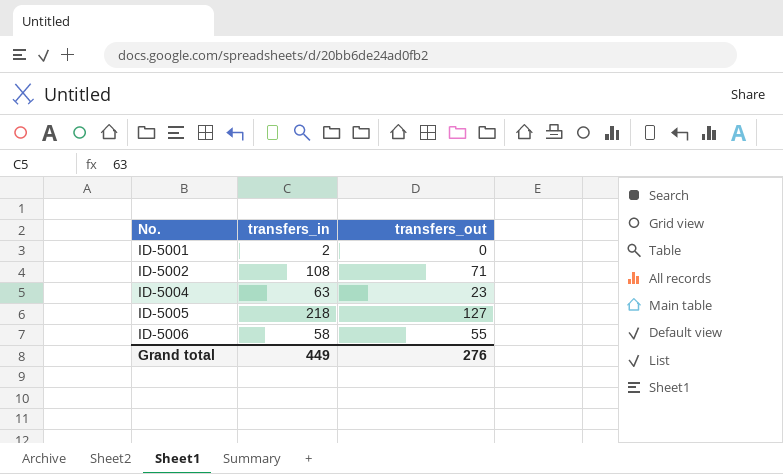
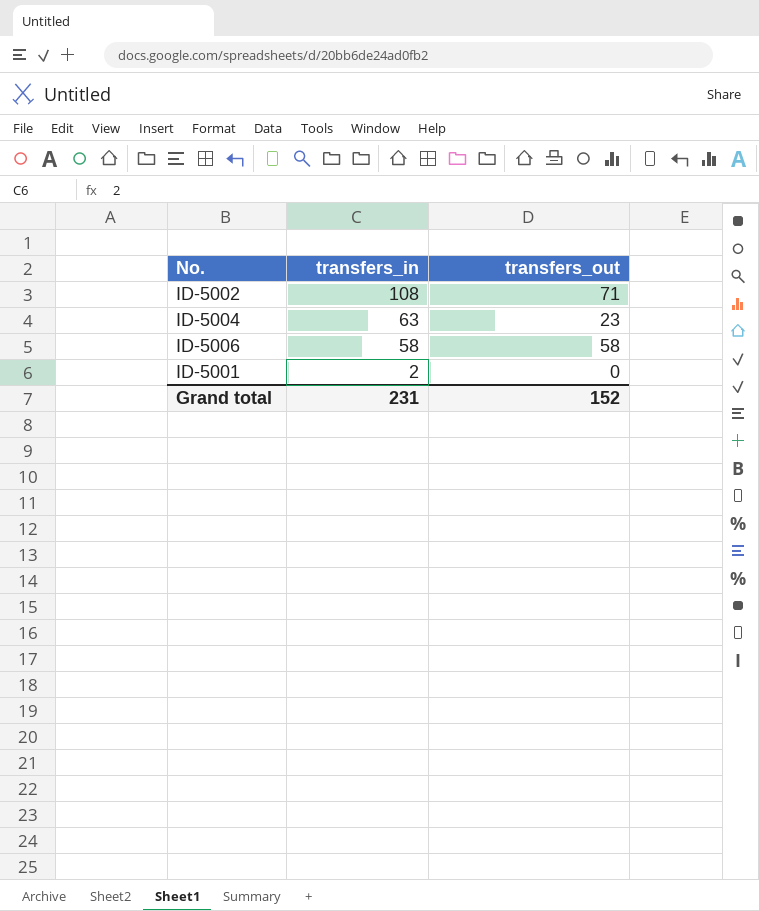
row order: No. ascending -> transfers_in descending
row ID-5005: 218 | 127 -> none
ID-5006 | transfers_out: 55 -> 58
Grand total | transfers_in: 449 -> 231
Grand total | transfers_out: 276 -> 152

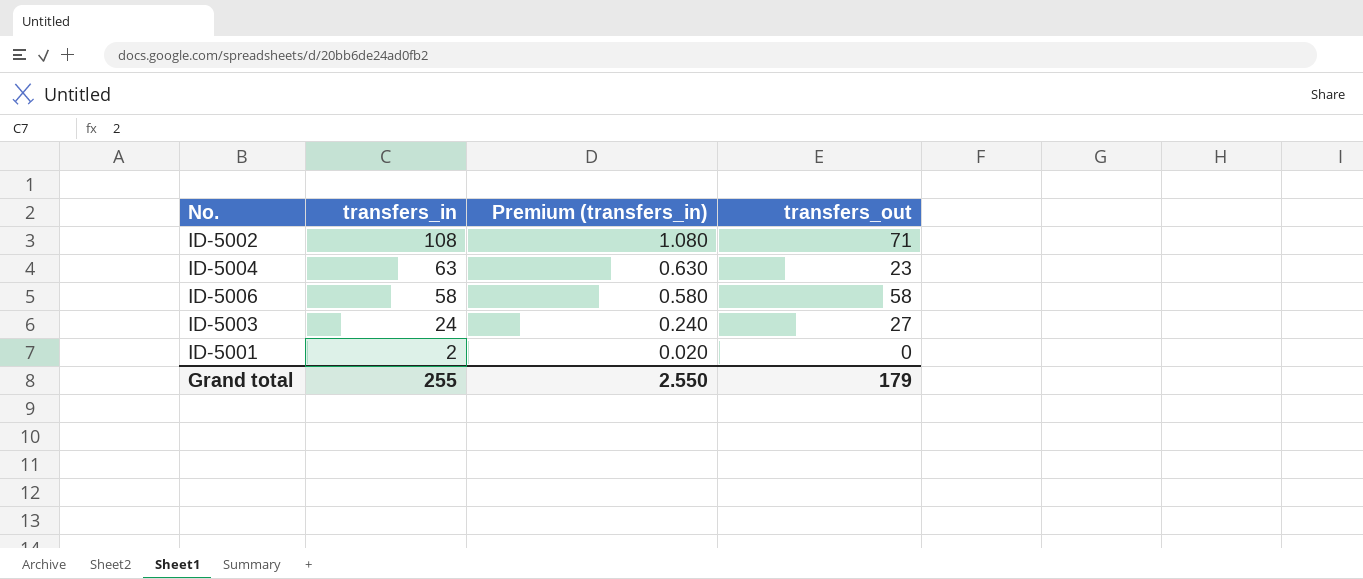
column Premium (transfers_in) | formula: none -> [transfers_in] * 0.01
row ID-5003: none -> 24 | 0.240 | 27
Grand total | transfers_in: 231 -> 255
Grand total | transfers_out: 152 -> 179

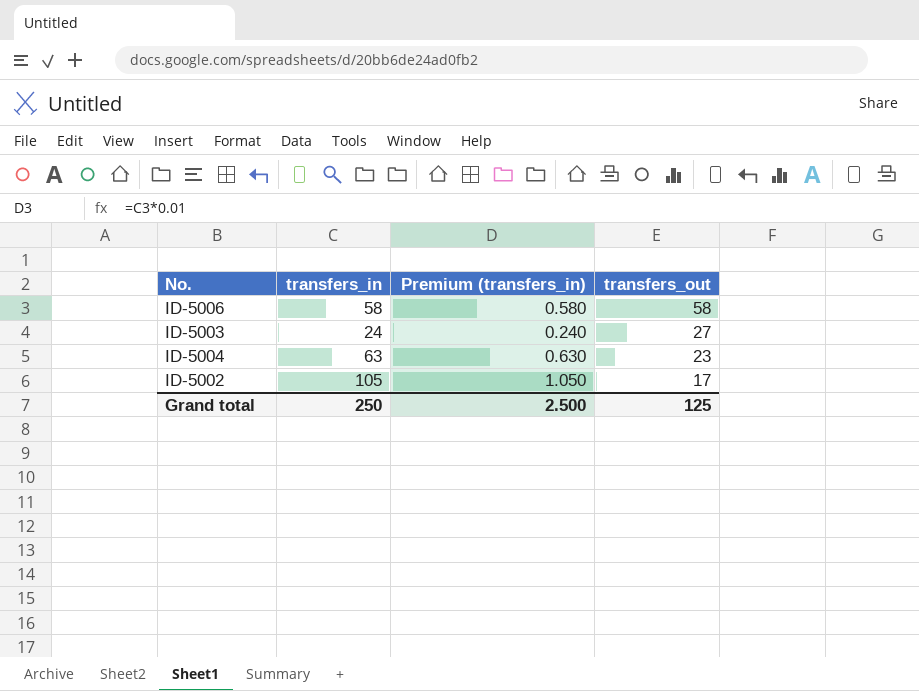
row order: transfers_in descending -> transfers_out descending
row ID-5001: 2 | 0.020 | 0 -> none
ID-5002 | transfers_in: 108 -> 105
ID-5002 | Premium (transfers_in): 1.080 -> 1.050
ID-5002 | transfers_out: 71 -> 17
Grand total | transfers_in: 255 -> 250
Grand total | Premium (transfers_in): 2.550 -> 2.500
Grand total | transfers_out: 179 -> 125

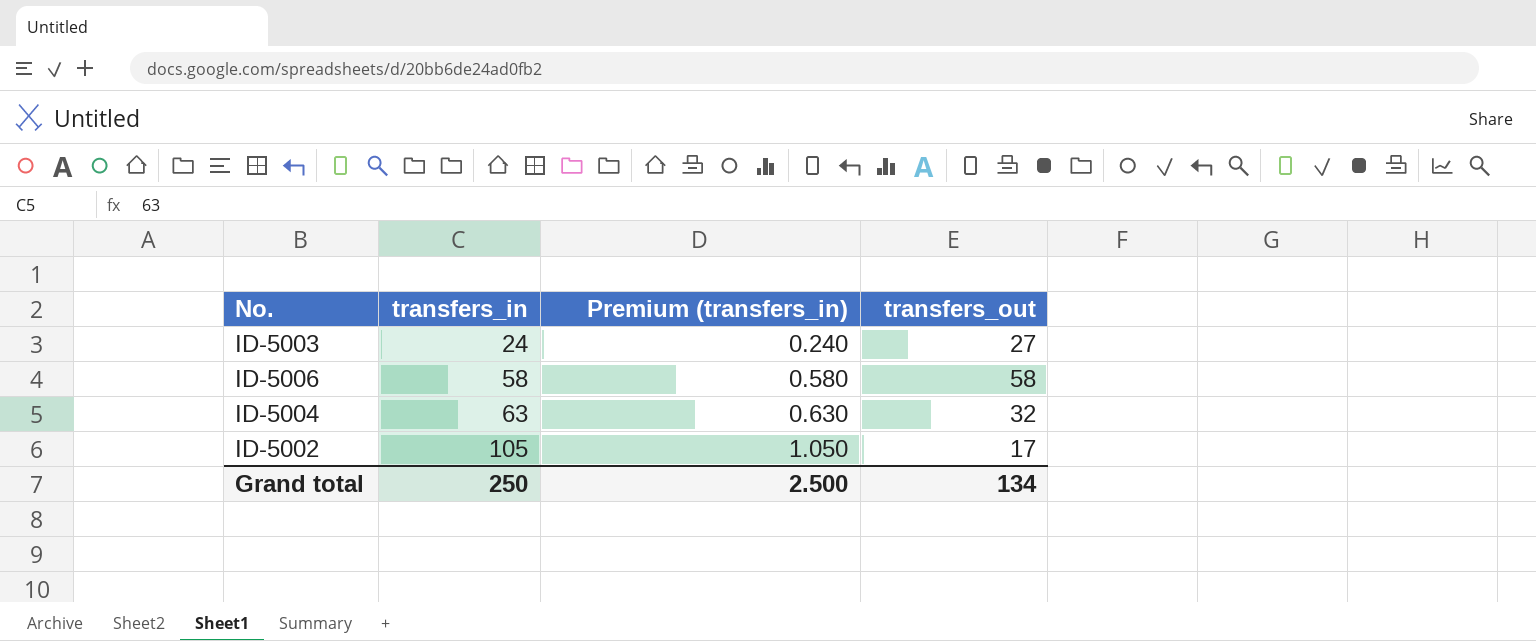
row order: transfers_out descending -> transfers_in ascending
ID-5004 | transfers_out: 23 -> 32
Grand total | transfers_out: 125 -> 134

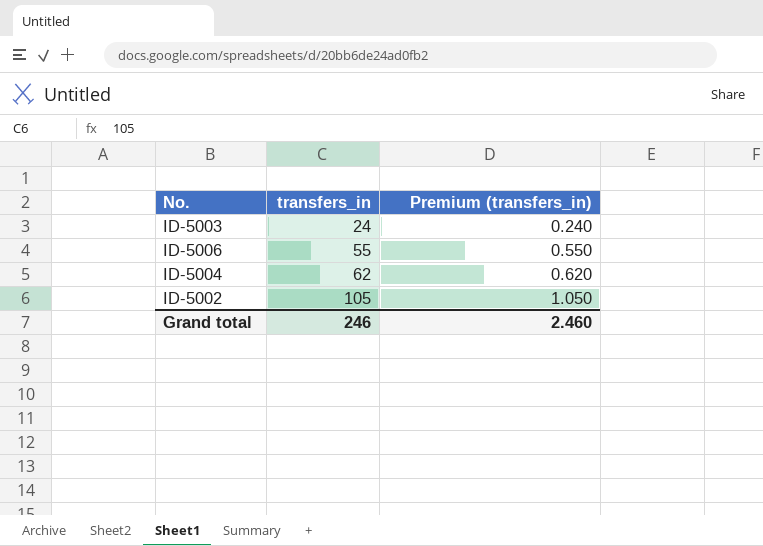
column transfers_out | position: 4 -> none
ID-5006 | transfers_in: 58 -> 55
ID-5006 | Premium (transfers_in): 0.580 -> 0.550
ID-5004 | transfers_in: 63 -> 62
ID-5004 | Premium (transfers_in): 0.630 -> 0.620
Grand total | transfers_in: 250 -> 246
Grand total | Premium (transfers_in): 2.500 -> 2.460

